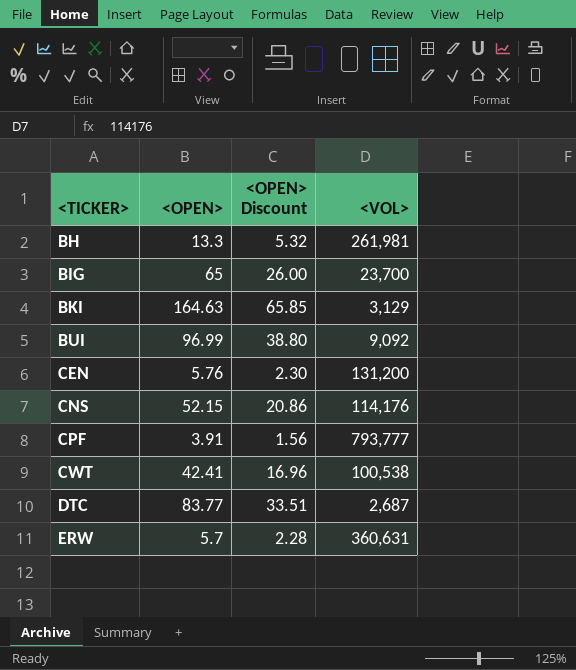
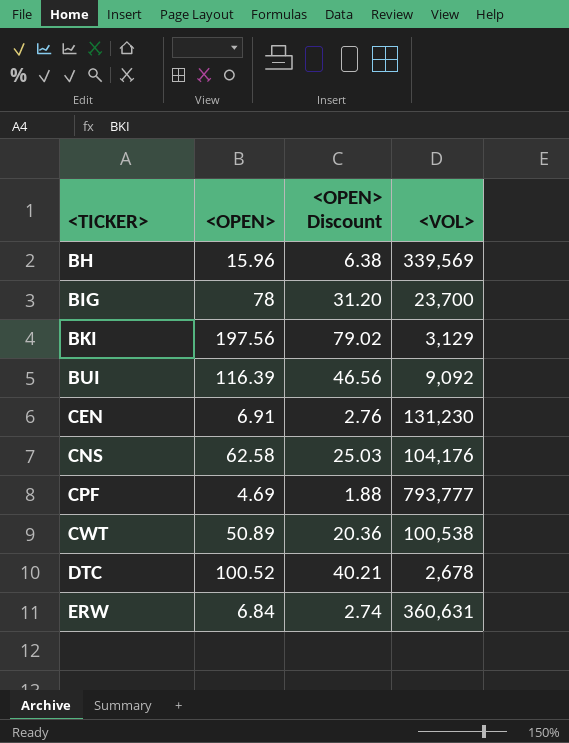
BH | <OPEN>: 13.3 -> 15.96
BH | <OPEN> Discount: 5.32 -> 6.38
BH | <VOL>: 261,981 -> 339,569
BIG | <OPEN>: 65 -> 78
BIG | <OPEN> Discount: 26.00 -> 31.20
BKI | <OPEN>: 164.63 -> 197.56
BKI | <OPEN> Discount: 65.85 -> 79.02
BUI | <OPEN>: 96.99 -> 116.39
BUI | <OPEN> Discount: 38.80 -> 46.56
CEN | <OPEN>: 5.76 -> 6.91
CEN | <OPEN> Discount: 2.30 -> 2.76
CEN | <VOL>: 131,200 -> 131,230
CNS | <OPEN>: 52.15 -> 62.58
CNS | <OPEN> Discount: 20.86 -> 25.03
CNS | <VOL>: 114,176 -> 104,176
CPF | <OPEN>: 3.91 -> 4.69
CPF | <OPEN> Discount: 1.56 -> 1.88
CWT | <OPEN>: 42.41 -> 50.89
CWT | <OPEN> Discount: 16.96 -> 20.36
DTC | <OPEN>: 83.77 -> 100.52
DTC | <OPEN> Discount: 33.51 -> 40.21
DTC | <VOL>: 2,687 -> 2,678
ERW | <OPEN>: 5.7 -> 6.84
ERW | <OPEN> Discount: 2.28 -> 2.74

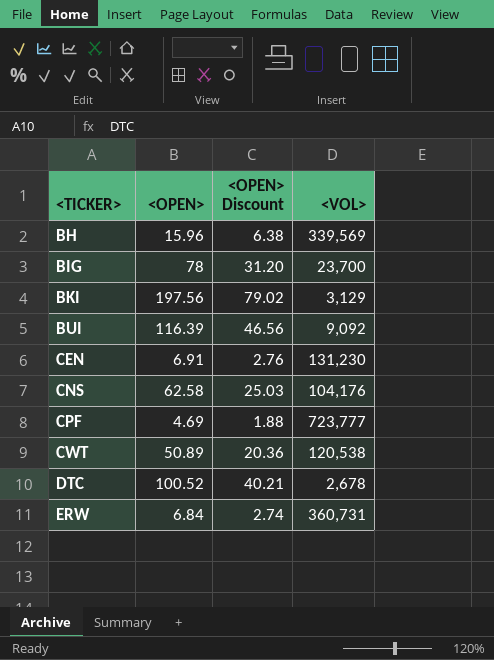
CPF | <VOL>: 793,777 -> 723,777
CWT | <VOL>: 100,538 -> 120,538
ERW | <VOL>: 360,631 -> 360,731

